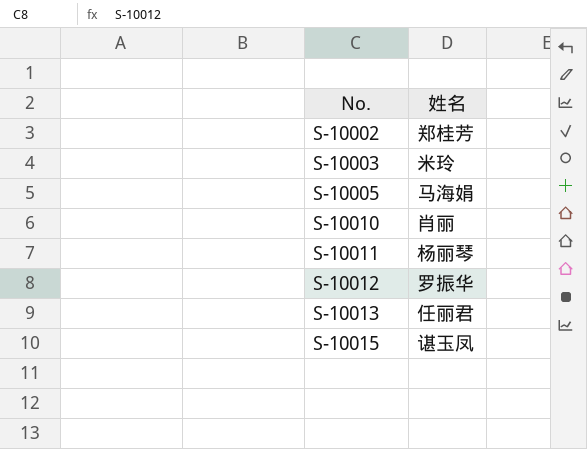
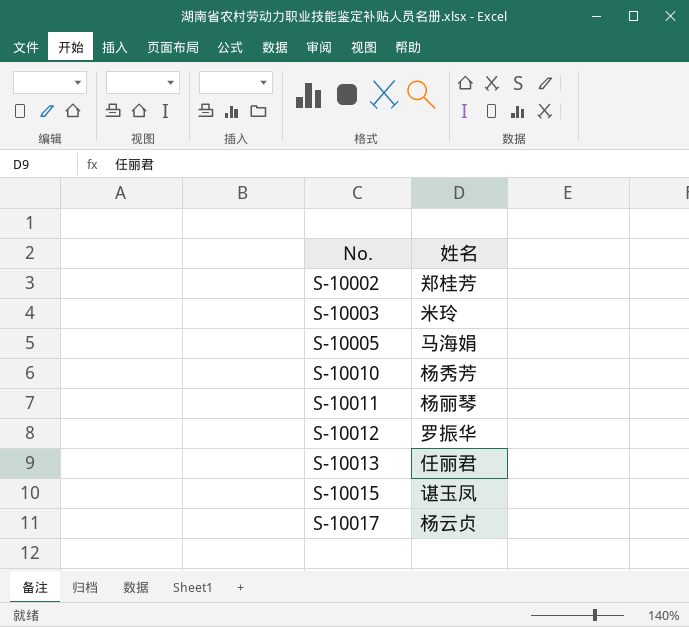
S-10010 | 姓名: 肖丽 -> 杨秀芳
row S-10017: none -> 杨云贞

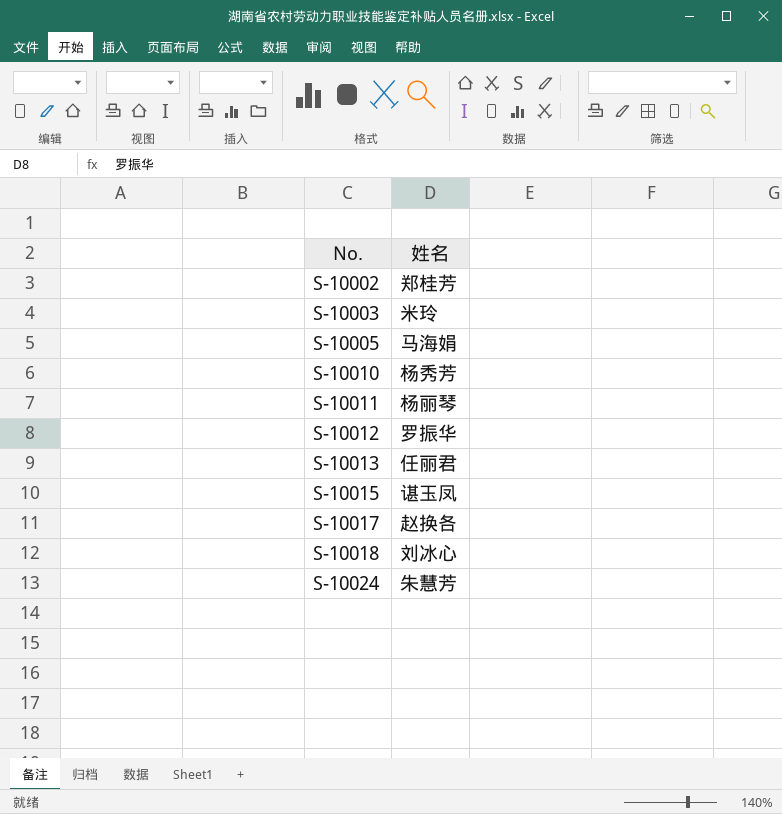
S-10017 | 姓名: 杨云贞 -> 赵换各
row S-10018: none -> 刘冰心
row S-10024: none -> 朱慧芳

